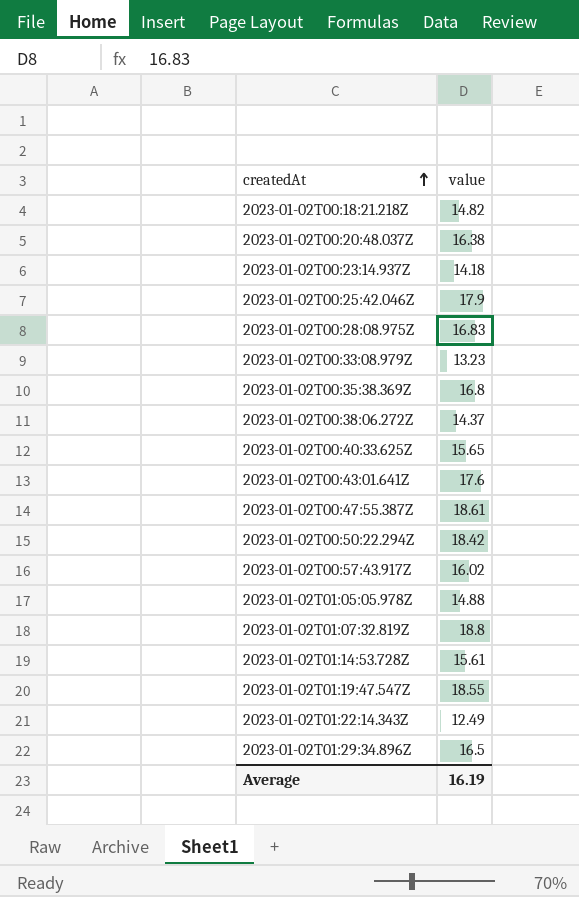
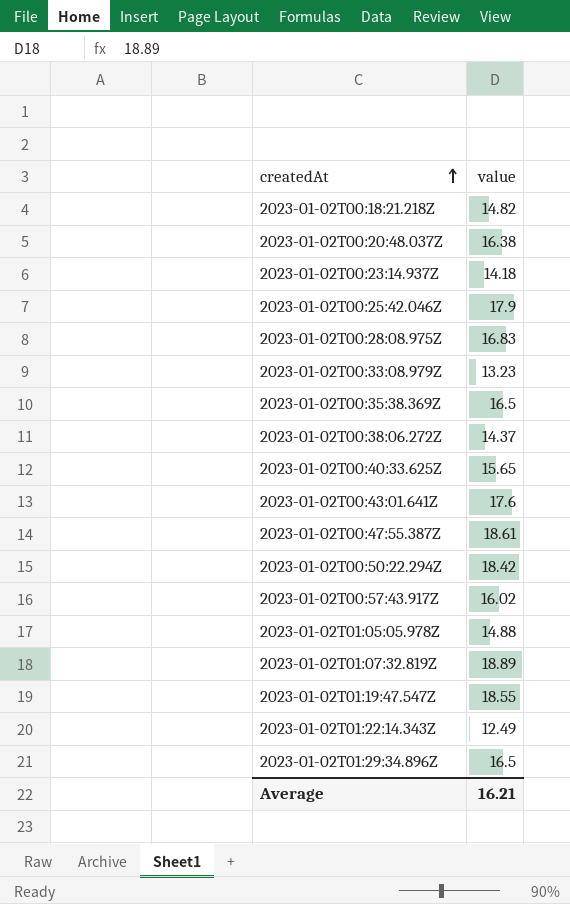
row 2023-01-02T01:14:53.728Z: 15.61 -> none
2023-01-02T00:35:38.369Z | value: 16.8 -> 16.5
2023-01-02T01:07:32.819Z | value: 18.8 -> 18.89
Average | value: 16.19 -> 16.21

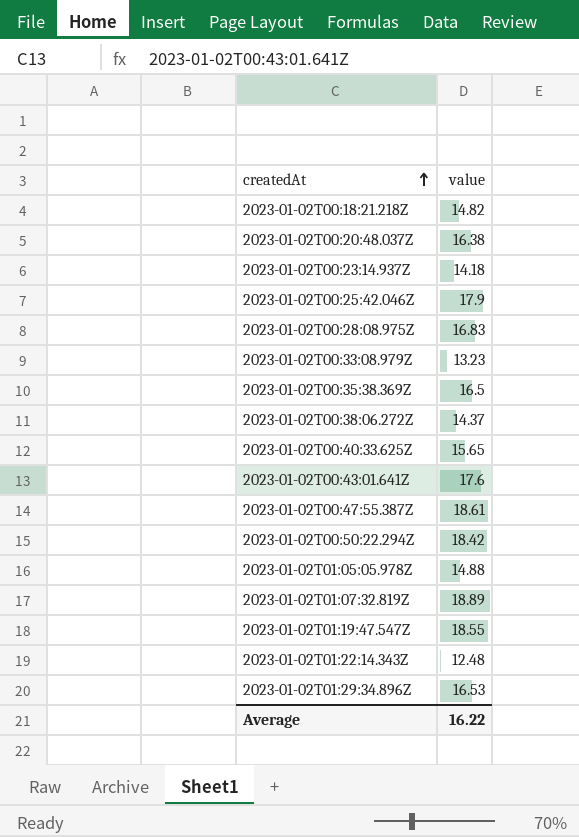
row 2023-01-02T00:57:43.917Z: 16.02 -> none
2023-01-02T01:22:14.343Z | value: 12.49 -> 12.48
2023-01-02T01:29:34.896Z | value: 16.5 -> 16.53
Average | value: 16.21 -> 16.22

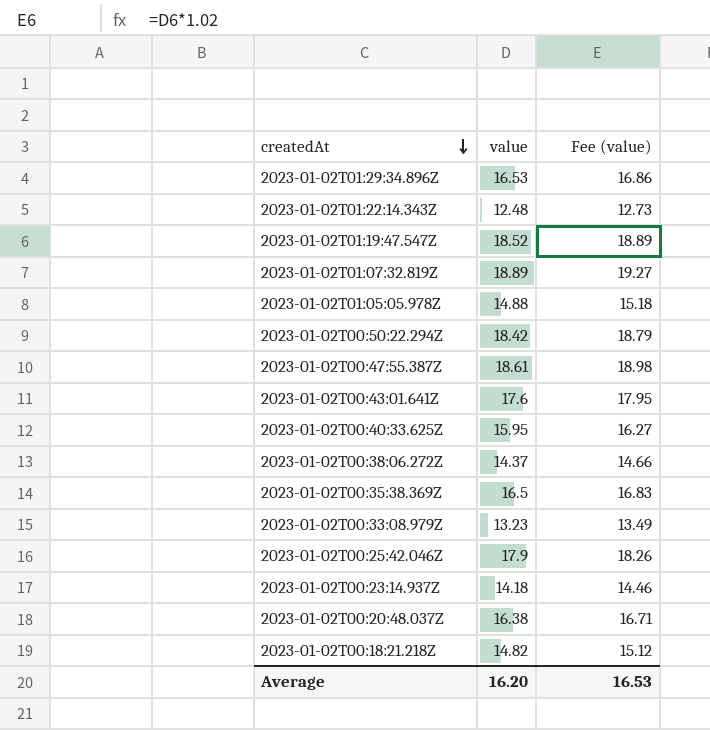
row order: createdAt ascending -> createdAt descending
column Fee (value) | formula: none -> [value] * 1.02
row 2023-01-02T00:28:08.975Z: 16.83 -> none
2023-01-02T01:19:47.547Z | value: 18.55 -> 18.52
2023-01-02T00:40:33.625Z | value: 15.65 -> 15.95
Average | value: 16.22 -> 16.20

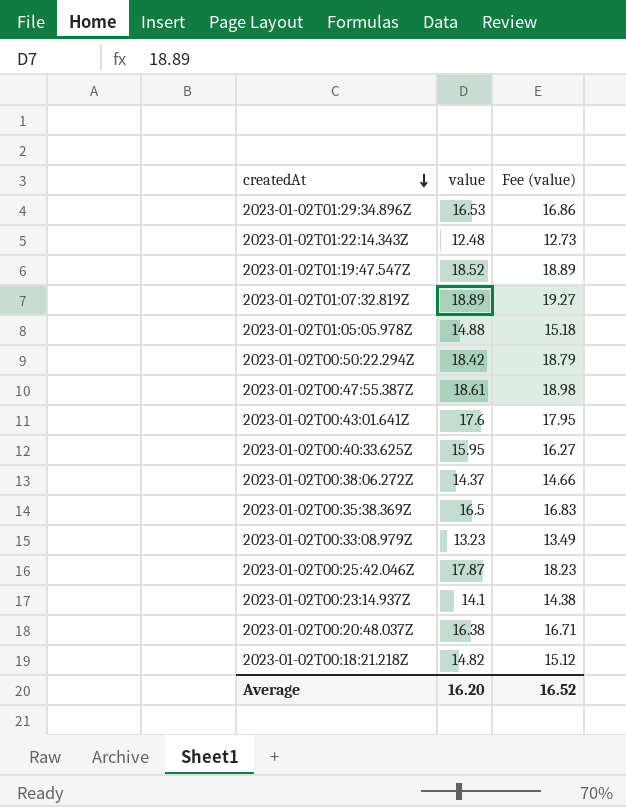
2023-01-02T00:25:42.046Z | value: 17.9 -> 17.87
2023-01-02T00:25:42.046Z | Fee (value): 18.26 -> 18.23
2023-01-02T00:23:14.937Z | value: 14.18 -> 14.1
2023-01-02T00:23:14.937Z | Fee (value): 14.46 -> 14.38
Average | Fee (value): 16.53 -> 16.52

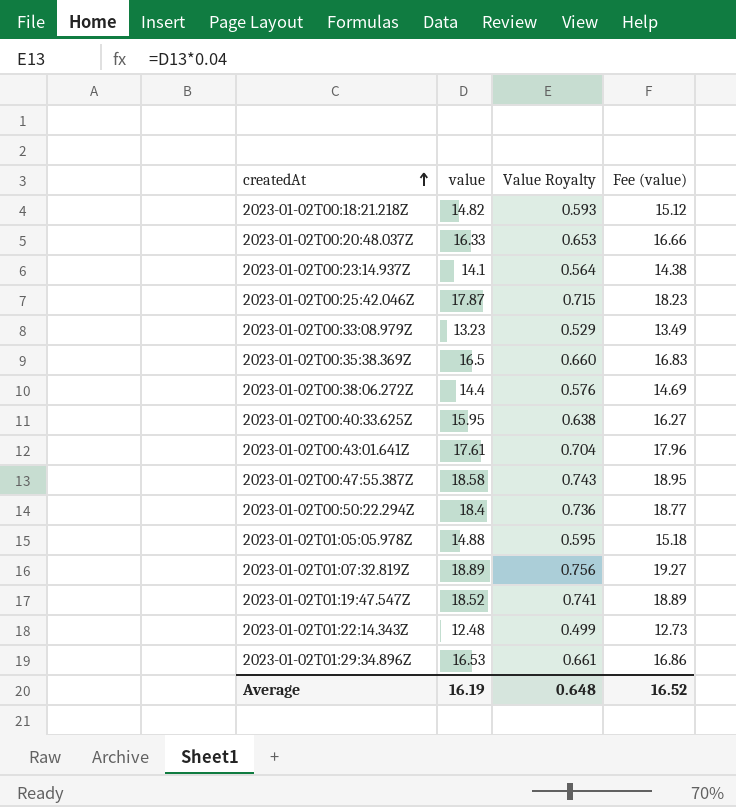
row order: createdAt descending -> createdAt ascending
column Value Royalty | formula: none -> [value] * 0.04
2023-01-02T00:20:48.037Z | value: 16.38 -> 16.33
2023-01-02T00:20:48.037Z | Fee (value): 16.71 -> 16.66
2023-01-02T00:38:06.272Z | value: 14.37 -> 14.4
2023-01-02T00:38:06.272Z | Fee (value): 14.66 -> 14.69
2023-01-02T00:43:01.641Z | value: 17.6 -> 17.61
2023-01-02T00:43:01.641Z | Fee (value): 17.95 -> 17.96
2023-01-02T00:47:55.387Z | value: 18.61 -> 18.58
2023-01-02T00:47:55.387Z | Fee (value): 18.98 -> 18.95
2023-01-02T00:50:22.294Z | value: 18.42 -> 18.4
2023-01-02T00:50:22.294Z | Fee (value): 18.79 -> 18.77
Average | value: 16.20 -> 16.19

